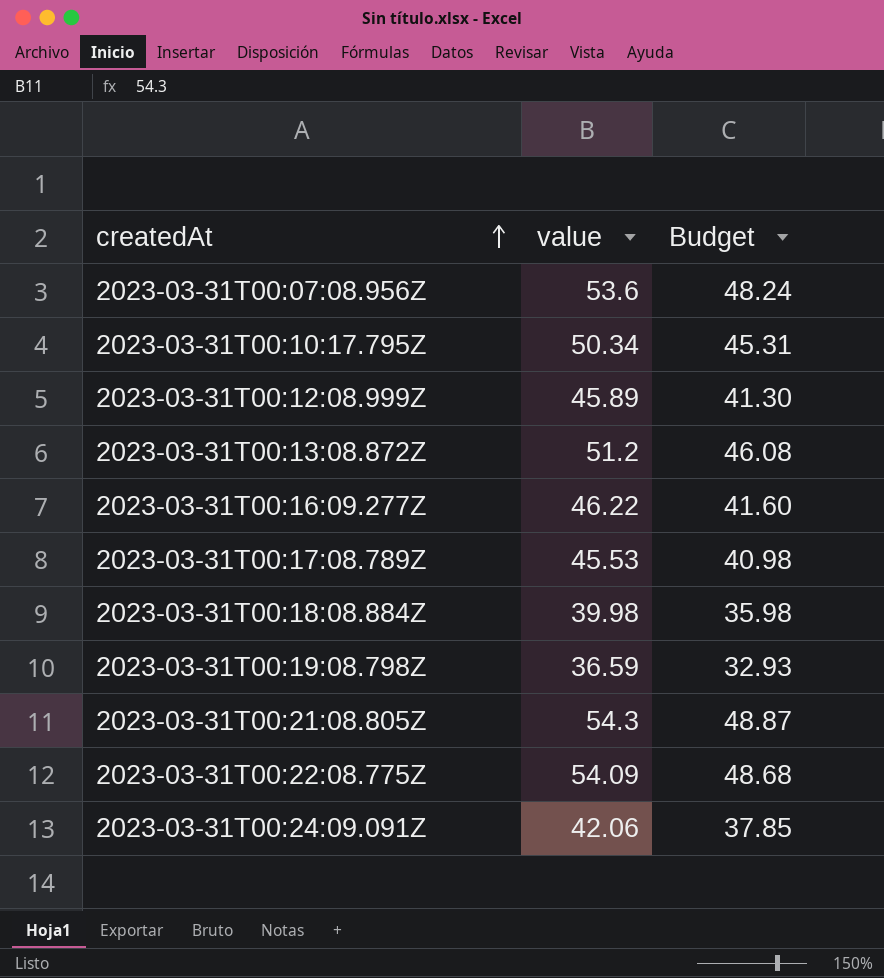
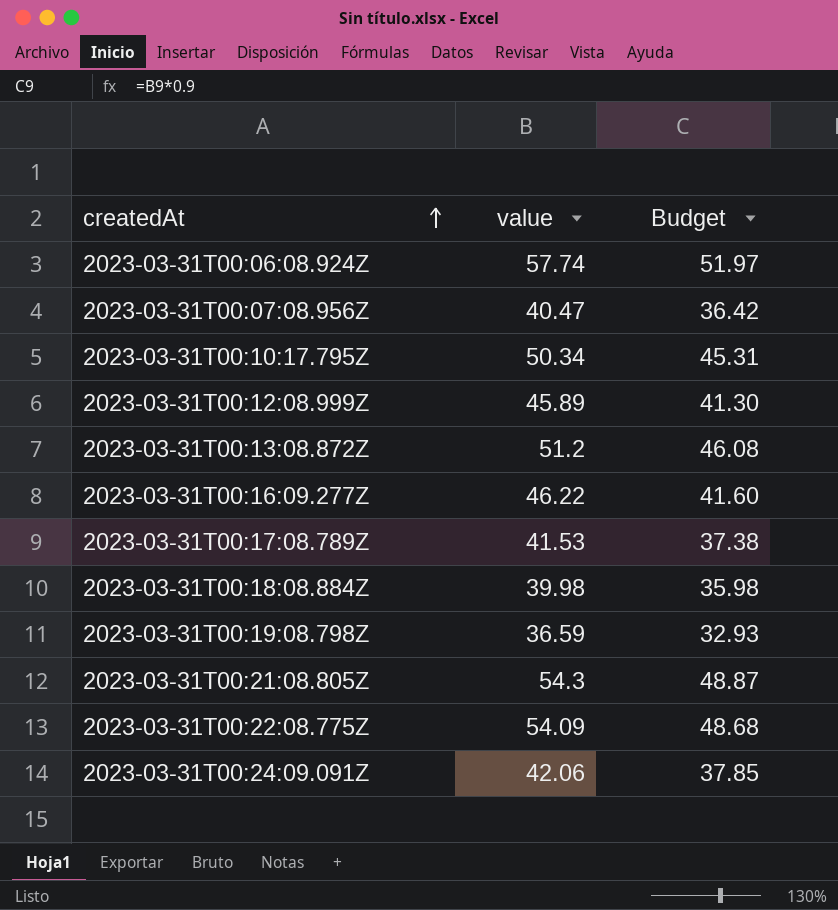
row 2023-03-31T00:06:08.924Z: none -> 57.74 | 51.97
2023-03-31T00:07:08.956Z | value: 53.6 -> 40.47
2023-03-31T00:07:08.956Z | Budget: 48.24 -> 36.42
2023-03-31T00:17:08.789Z | value: 45.53 -> 41.53
2023-03-31T00:17:08.789Z | Budget: 40.98 -> 37.38

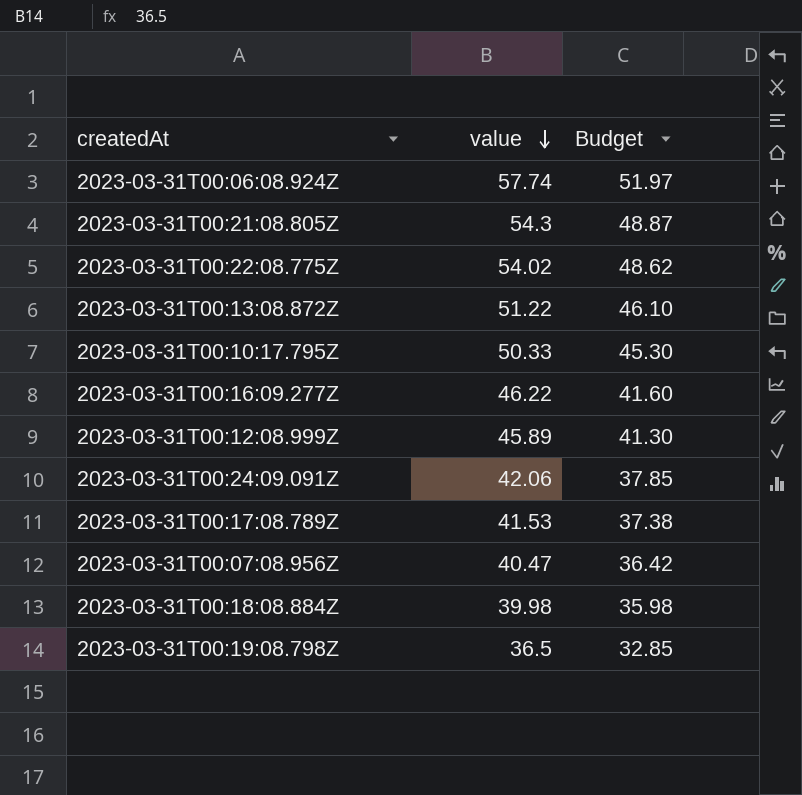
row order: createdAt ascending -> value descending
2023-03-31T00:22:08.775Z | value: 54.09 -> 54.02
2023-03-31T00:22:08.775Z | Budget: 48.68 -> 48.62
2023-03-31T00:13:08.872Z | value: 51.2 -> 51.22
2023-03-31T00:13:08.872Z | Budget: 46.08 -> 46.10
2023-03-31T00:10:17.795Z | value: 50.34 -> 50.33
2023-03-31T00:10:17.795Z | Budget: 45.31 -> 45.30
2023-03-31T00:19:08.798Z | value: 36.59 -> 36.5
2023-03-31T00:19:08.798Z | Budget: 32.93 -> 32.85

